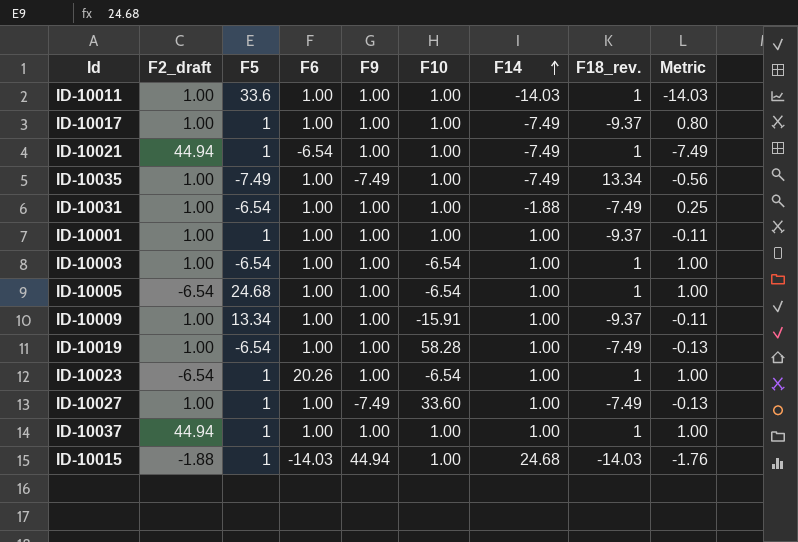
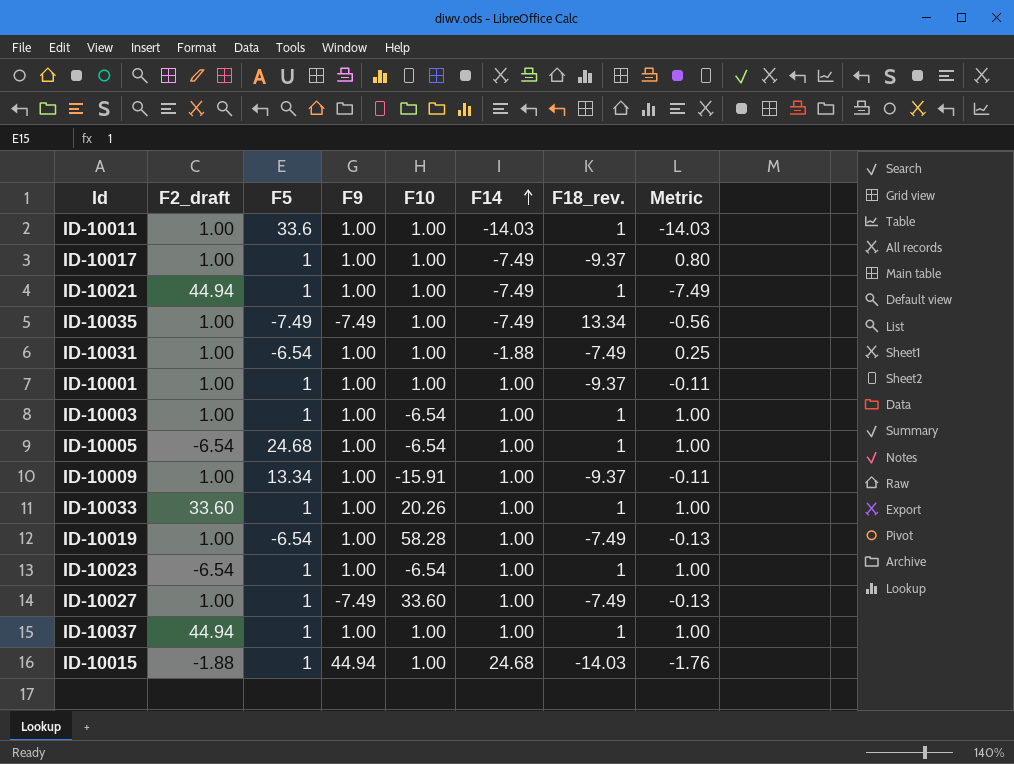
column F6 | position: 4 -> none
ID-10003 | F5: -6.54 -> 1
row ID-10033: none -> 33.60 | 1 | 1.00 | 20.26 | 1.00 | 1 | 1.00

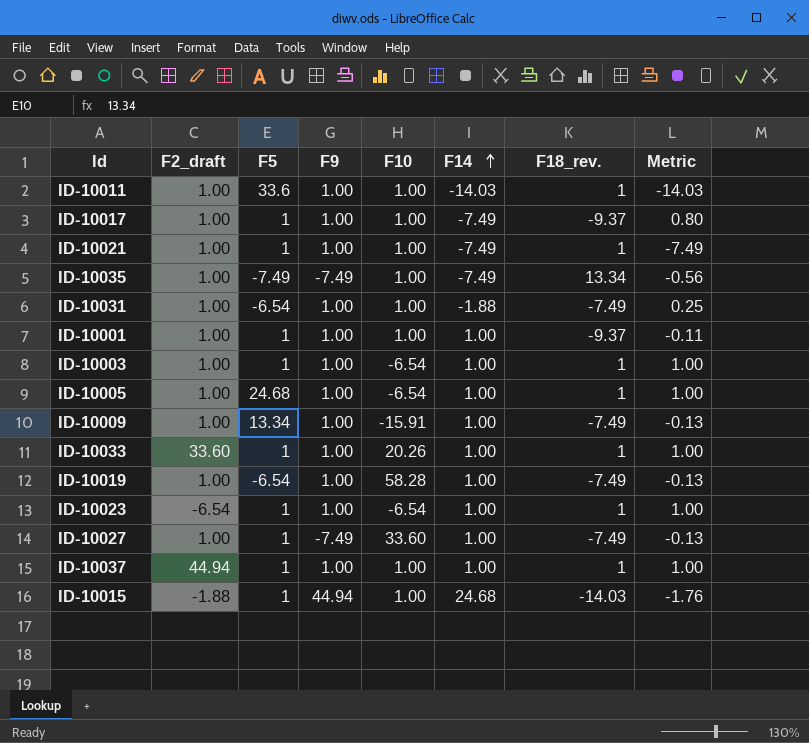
ID-10021 | F2_draft: 44.94 -> 1.00
ID-10005 | F2_draft: -6.54 -> 1.00
ID-10009 | F18_rev.: -9.37 -> -7.49
ID-10009 | Metric: -0.11 -> -0.13

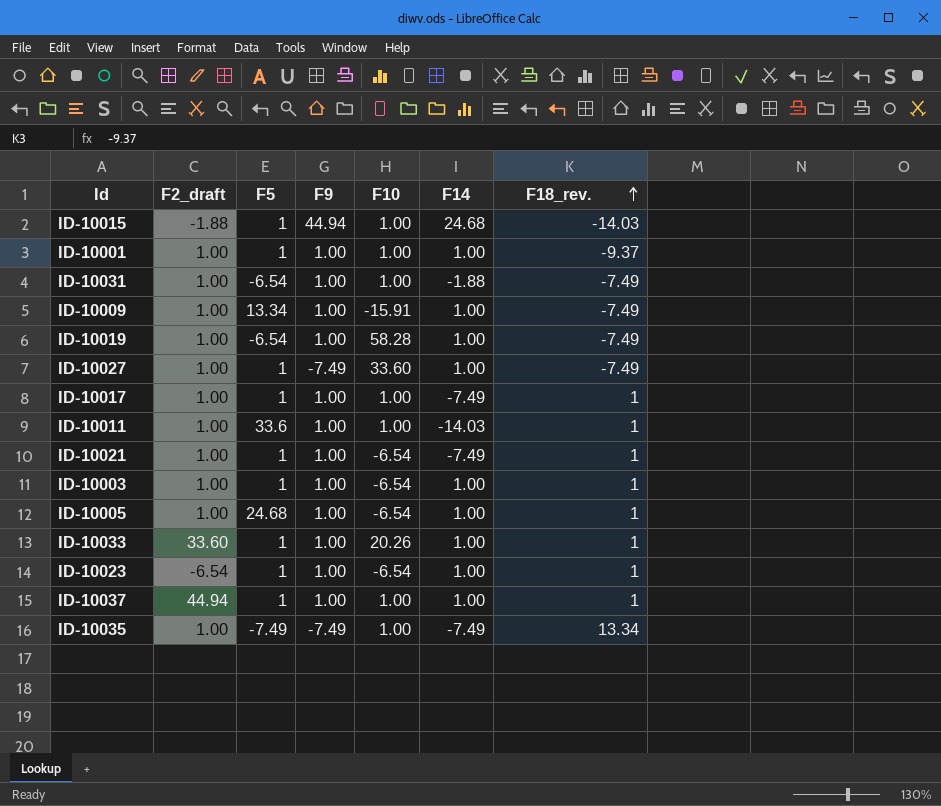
row order: F14 ascending -> F18_rev. ascending
column Metric | formula: [F14] / [F18_rev.] -> none
ID-10017 | F18_rev.: -9.37 -> 1
ID-10021 | F10: 1.00 -> -6.54

